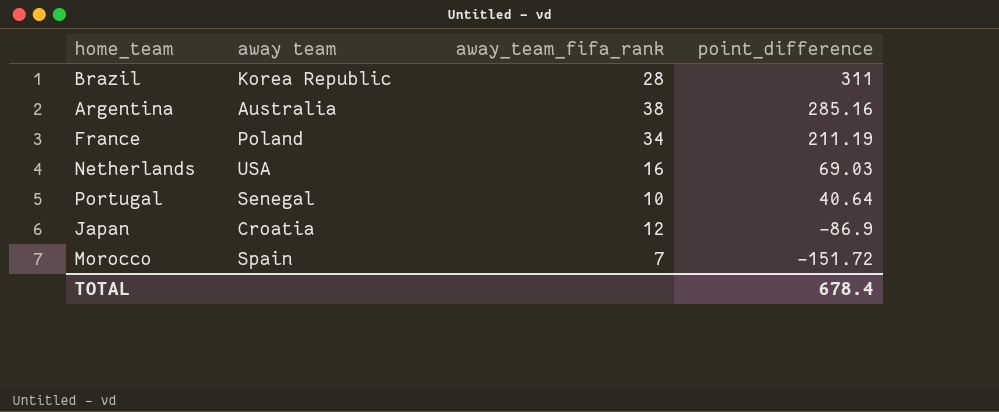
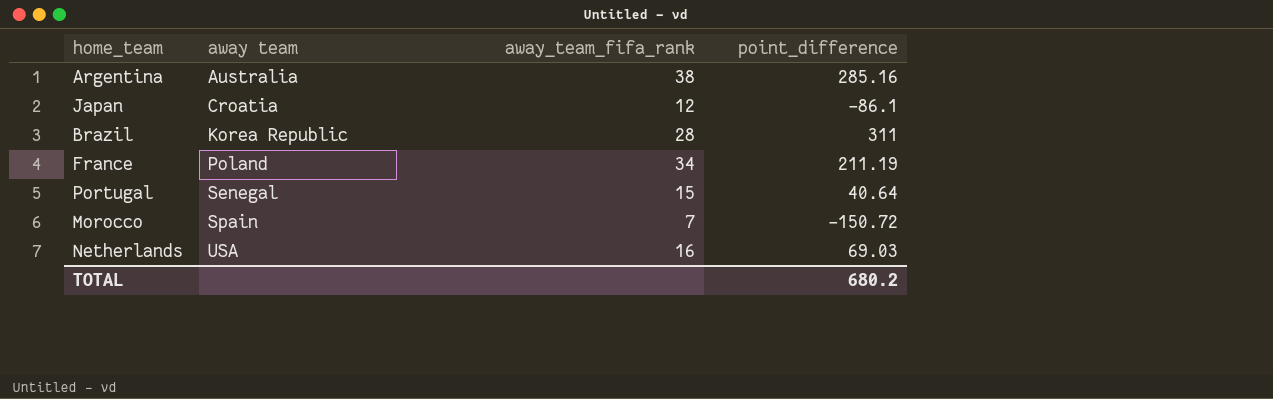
row order: point_difference descending -> away team ascending
Japan | point_difference: -86.9 -> -86.1
Portugal | away_team_fifa_rank: 10 -> 15
Morocco | point_difference: -151.72 -> -150.72
TOTAL | point_difference: 678.4 -> 680.2

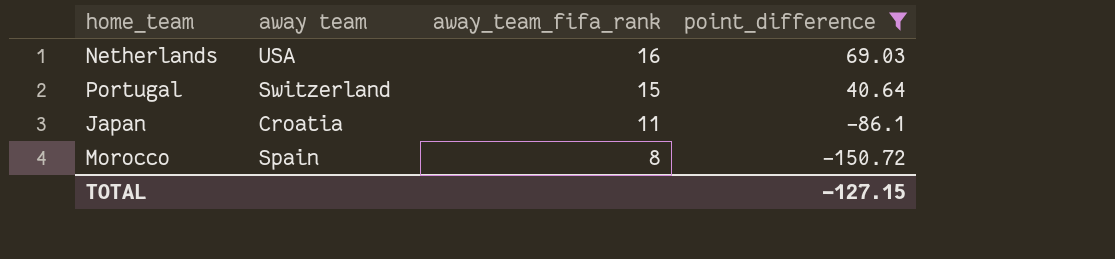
filter: none -> point_difference <= 69.03
row order: away team ascending -> away_team_fifa_rank descending
Portugal | away team: Senegal -> Switzerland
Japan | away_team_fifa_rank: 12 -> 11
Morocco | away_team_fifa_rank: 7 -> 8
TOTAL | point_difference: 680.2 -> -127.15

